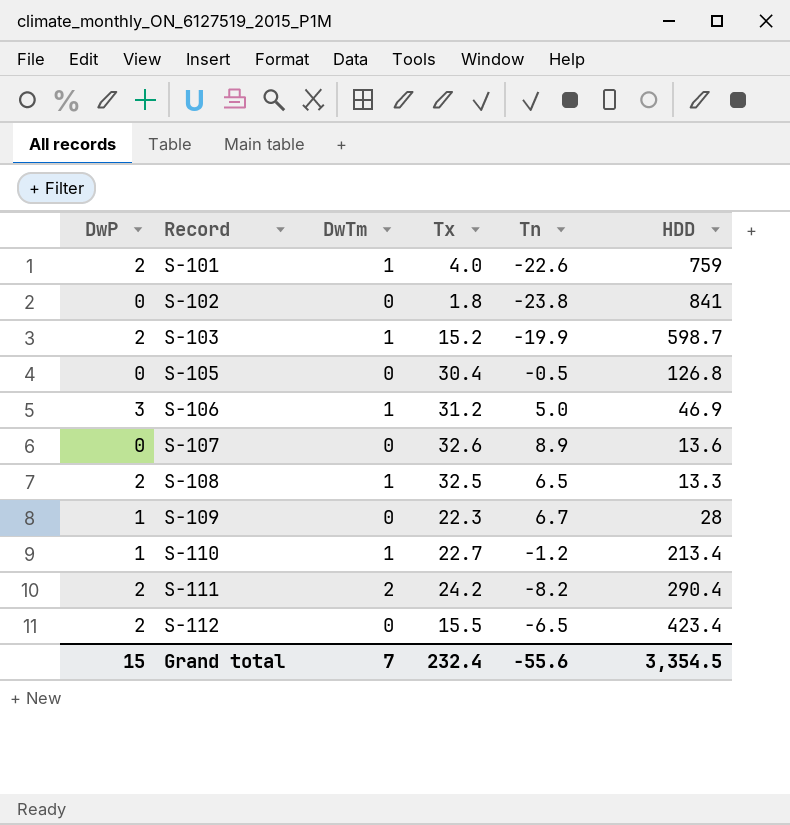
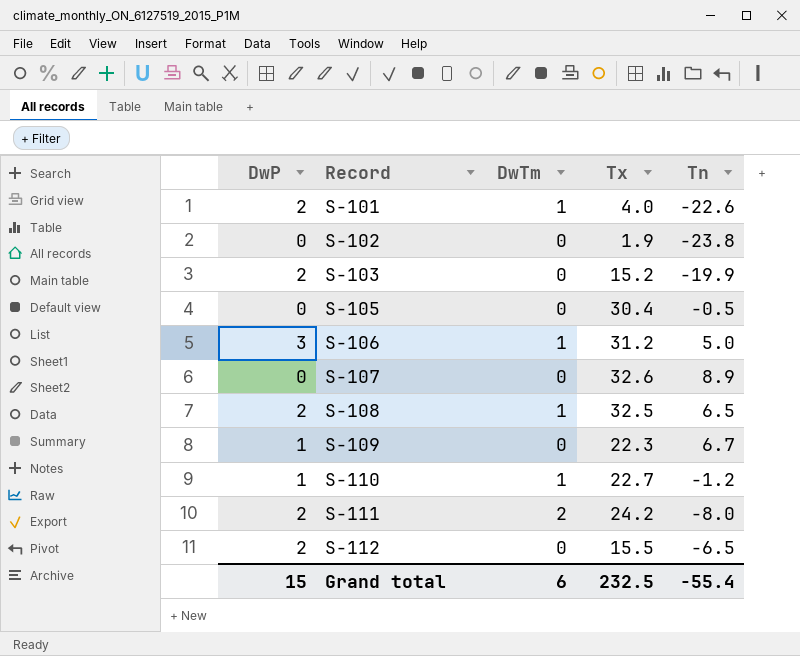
column HDD | position: 6 -> none
S-102 | Tx: 1.8 -> 1.9
S-103 | DwTm: 1 -> 0
S-111 | Tn: -8.2 -> -8.0
Grand total | DwTm: 7 -> 6
Grand total | Tx: 232.4 -> 232.5
Grand total | Tn: -55.6 -> -55.4

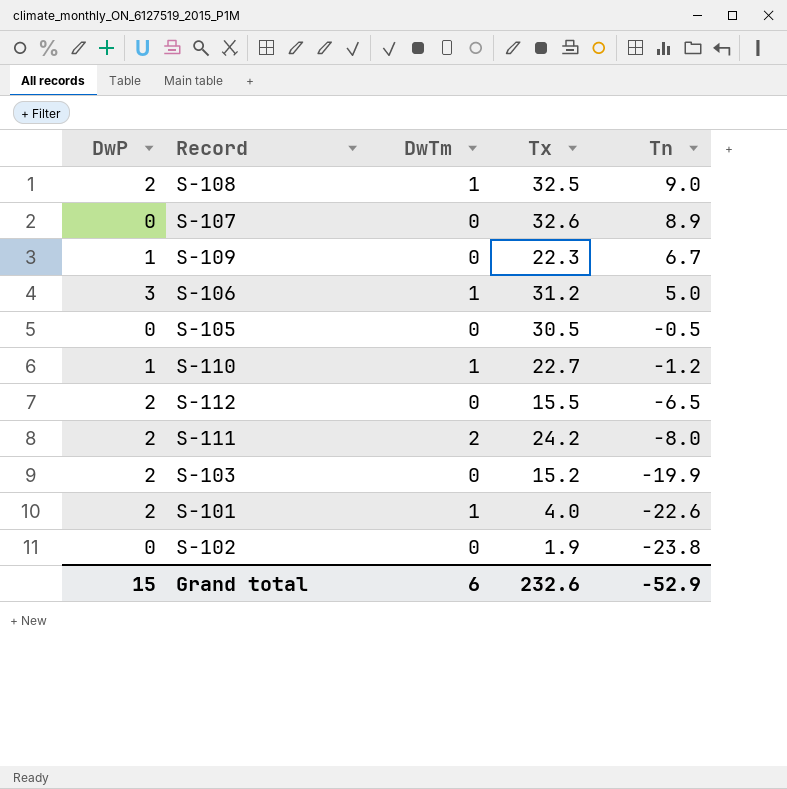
row order: Record ascending -> Tn descending
S-108 | Tn: 6.5 -> 9.0
S-105 | Tx: 30.4 -> 30.5
Grand total | Tx: 232.5 -> 232.6
Grand total | Tn: -55.4 -> -52.9

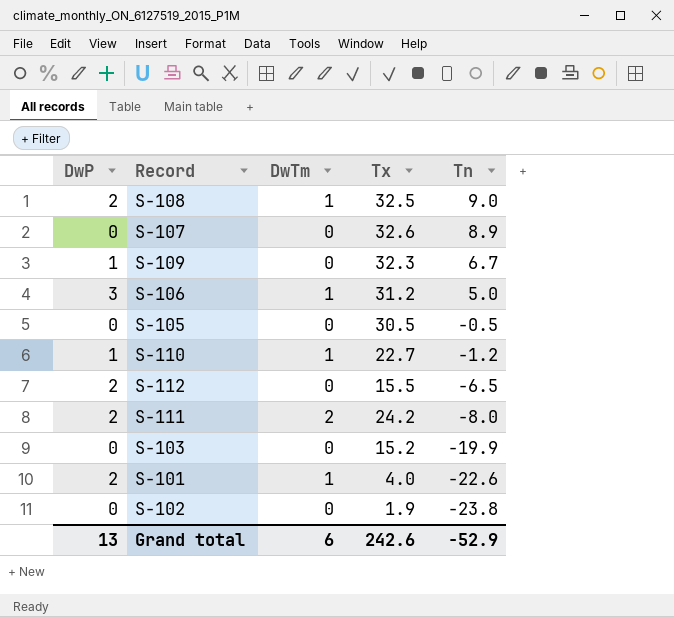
S-109 | Tx: 22.3 -> 32.3
S-103 | DwP: 2 -> 0
Grand total | DwP: 15 -> 13
Grand total | Tx: 232.6 -> 242.6

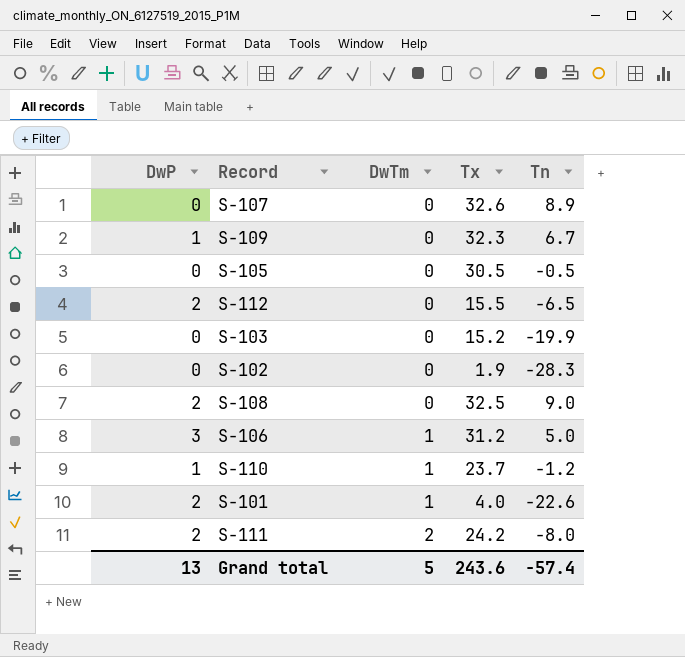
row order: Tn descending -> DwTm ascending
S-102 | Tn: -23.8 -> -28.3
S-108 | DwTm: 1 -> 0
S-110 | Tx: 22.7 -> 23.7
Grand total | DwTm: 6 -> 5
Grand total | Tx: 242.6 -> 243.6
Grand total | Tn: -52.9 -> -57.4

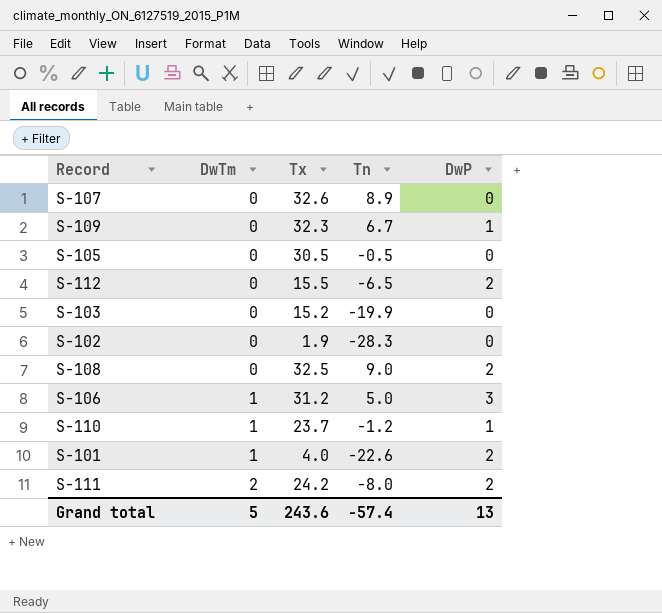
column DwP | position: 1 -> 5

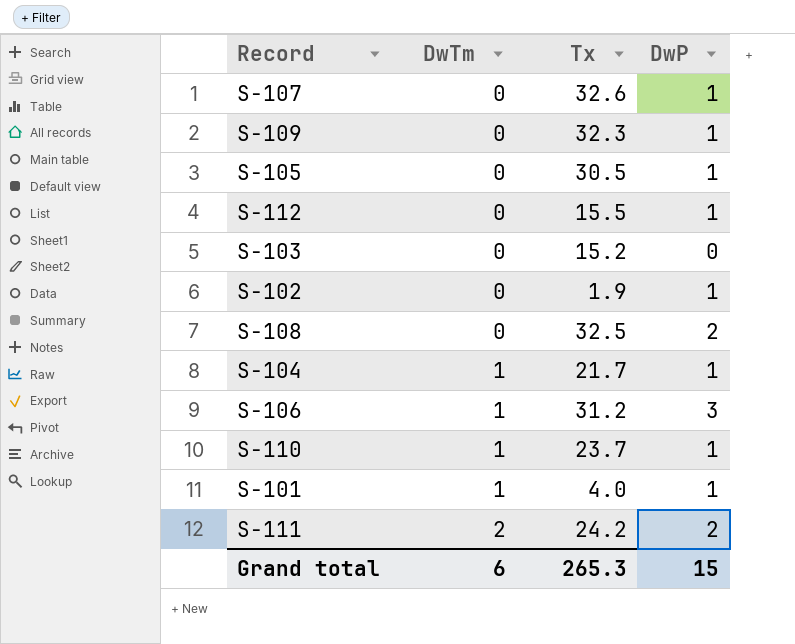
column Tn | position: 4 -> none
S-107 | DwP: 0 -> 1
S-105 | DwP: 0 -> 1
S-112 | DwP: 2 -> 1
S-102 | DwP: 0 -> 1
row S-104: none -> 1 | 21.7 | 1
S-101 | DwP: 2 -> 1
Grand total | DwTm: 5 -> 6
Grand total | Tx: 243.6 -> 265.3
Grand total | DwP: 13 -> 15

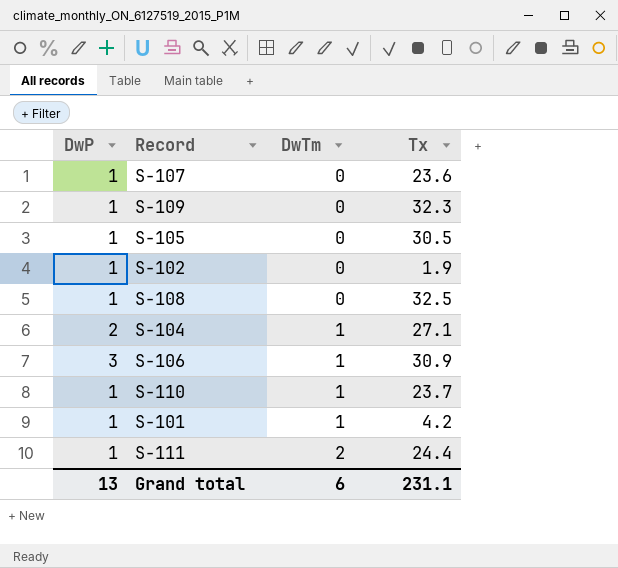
column DwP | position: 4 -> 1
row S-112: 0 | 15.5 | 1 -> none
row S-103: 0 | 15.2 | 0 -> none
S-107 | Tx: 32.6 -> 23.6
S-108 | DwP: 2 -> 1
S-104 | DwP: 1 -> 2
S-104 | Tx: 21.7 -> 27.1
S-106 | Tx: 31.2 -> 30.9
S-101 | Tx: 4.0 -> 4.2
S-111 | DwP: 2 -> 1
S-111 | Tx: 24.2 -> 24.4
Grand total | DwP: 15 -> 13
Grand total | Tx: 265.3 -> 231.1

